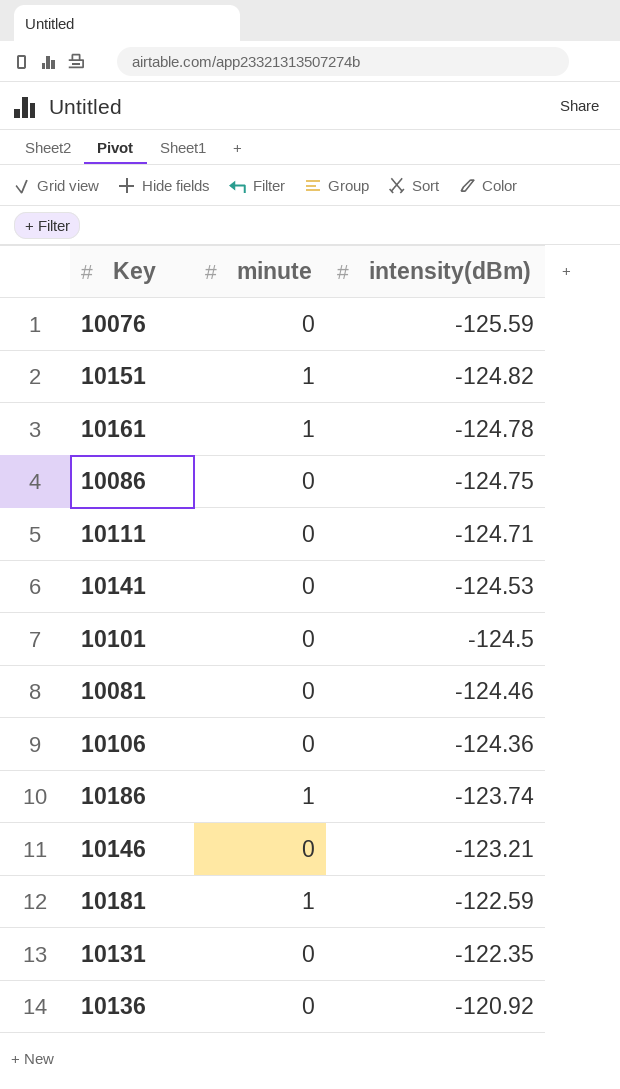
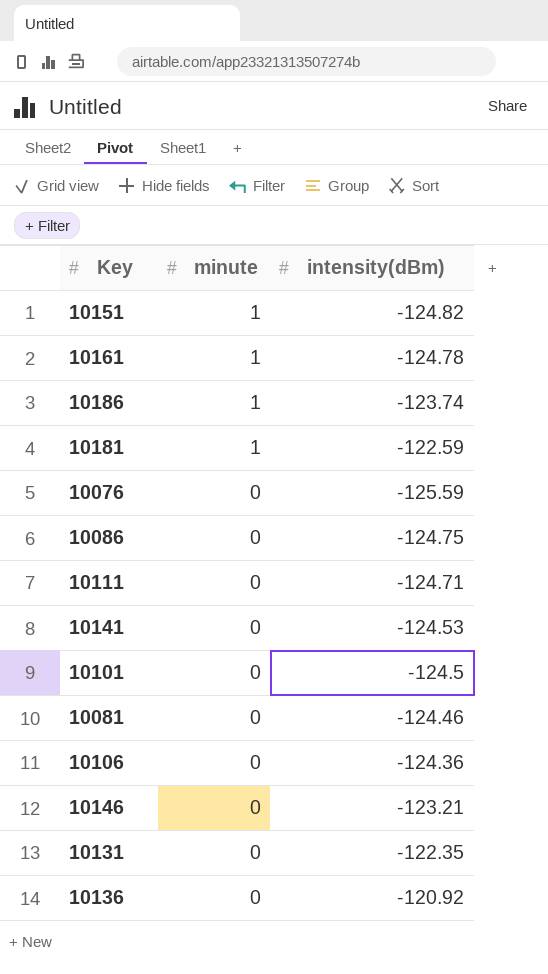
row order: intensity(dBm) ascending -> minute descending

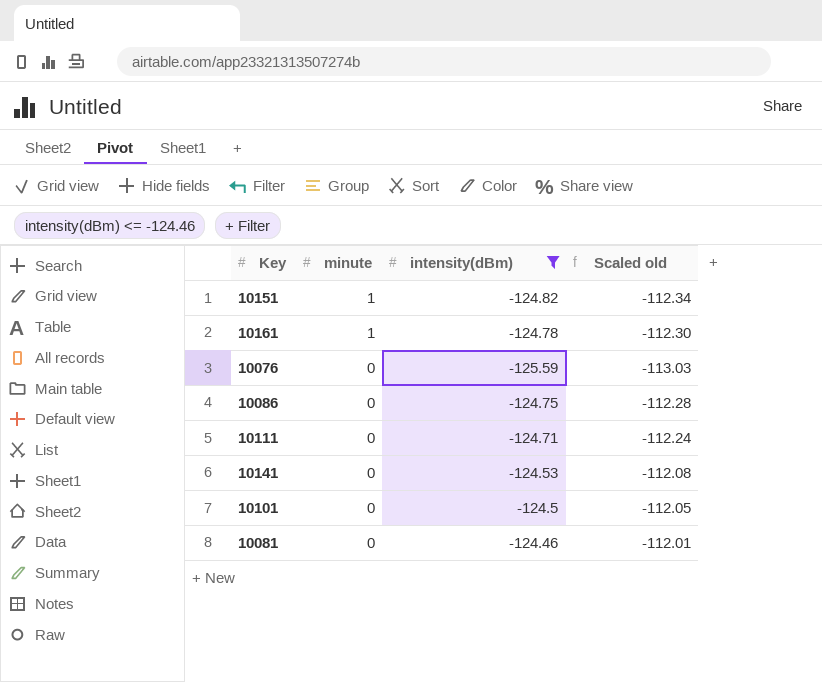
filter: none -> intensity(dBm) <= -124.46
column Scaled old | formula: none -> [intensity(dBm)] * 0.9

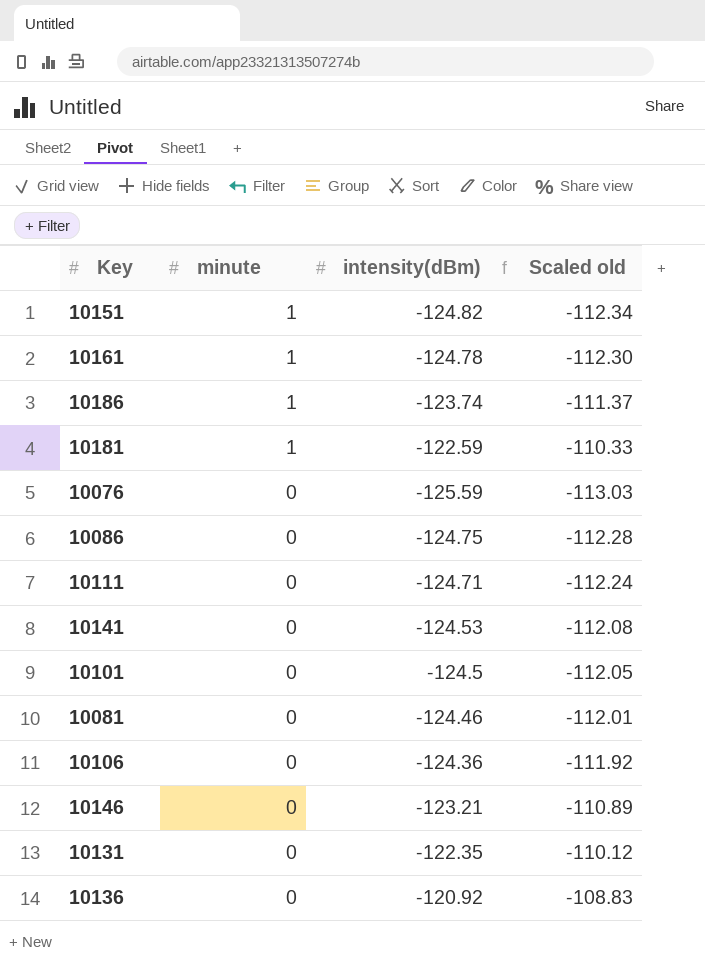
filter: intensity(dBm) <= -124.46 -> none

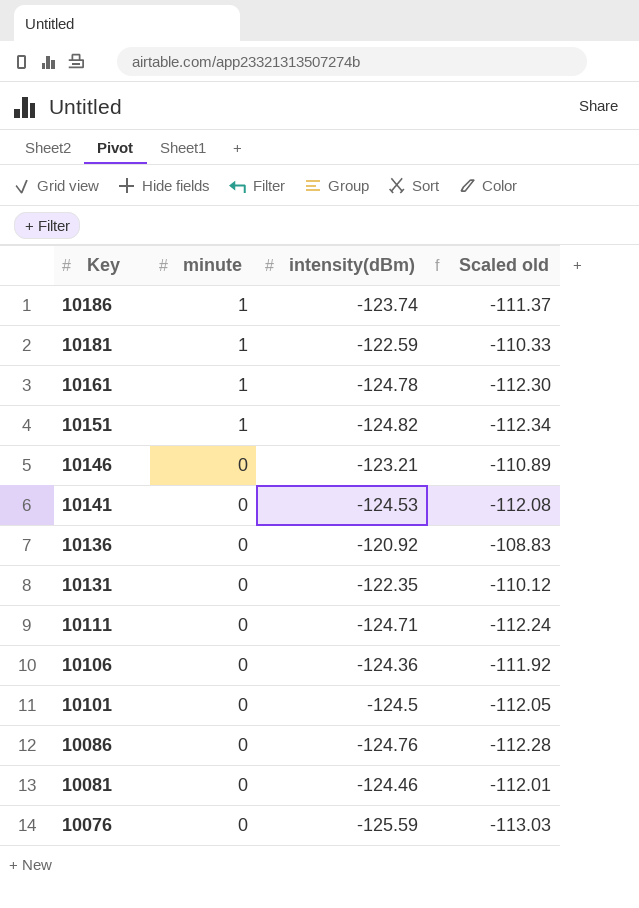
row order: minute descending -> Key descending
10086 | intensity(dBm): -124.75 -> -124.76

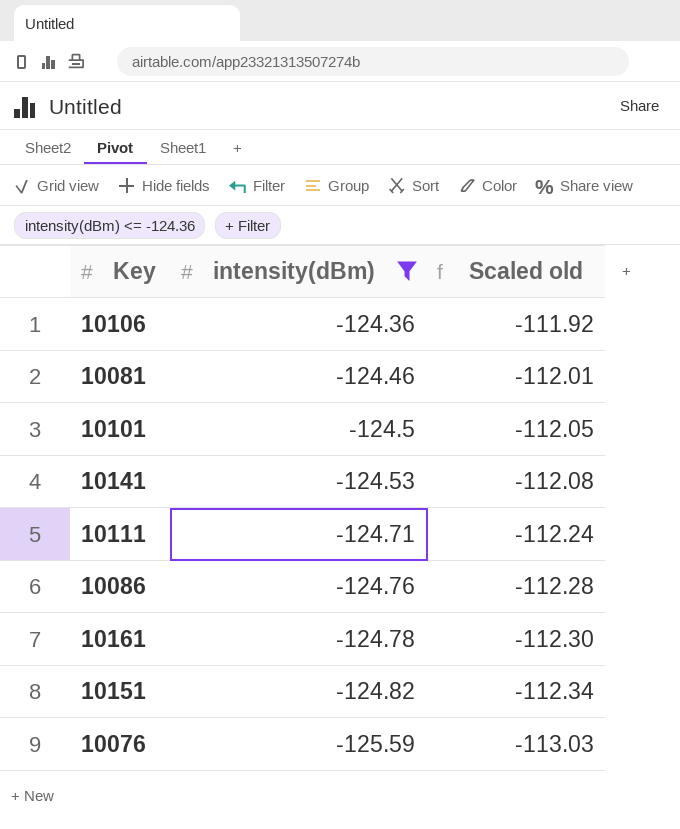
filter: none -> intensity(dBm) <= -124.36
row order: Key descending -> intensity(dBm) descending
column minute | position: 2 -> none

